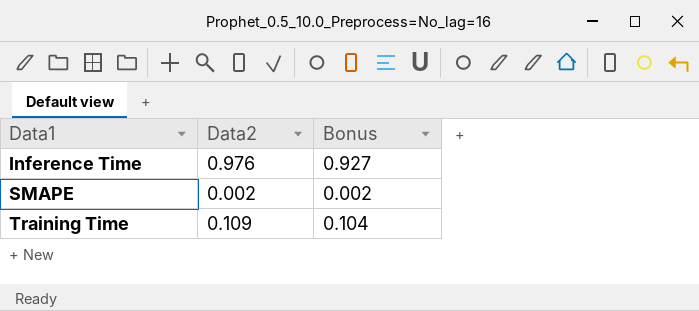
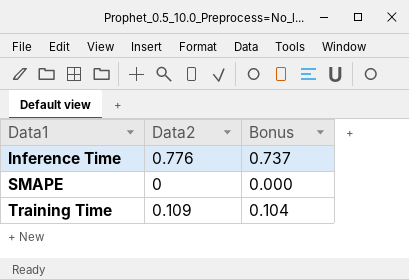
Inference Time | Data2: 0.976 -> 0.776
Inference Time | Bonus: 0.927 -> 0.737
SMAPE | Data2: 0.002 -> 0
SMAPE | Bonus: 0.002 -> 0.000

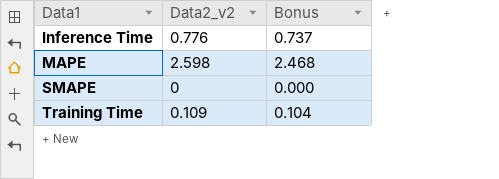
column name: Data2 -> Data2_v2
row MAPE: none -> 2.598 | 2.468

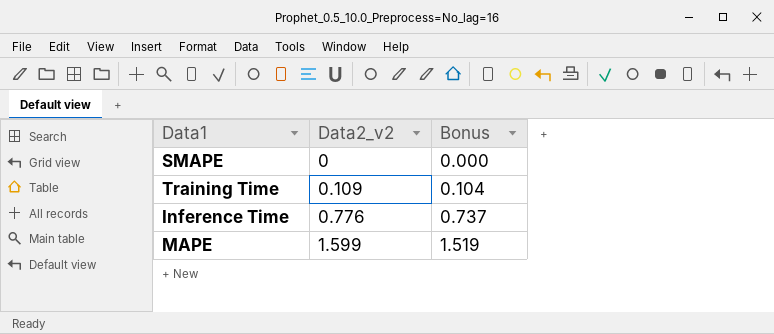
row order: Data1 ascending -> Data2_v2 ascending
MAPE | Data2_v2: 2.598 -> 1.599
MAPE | Bonus: 2.468 -> 1.519

